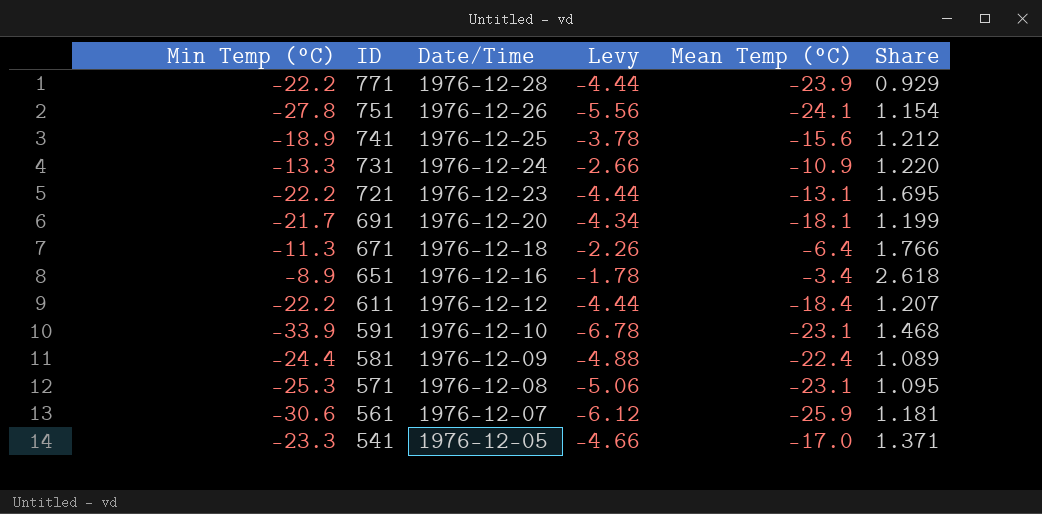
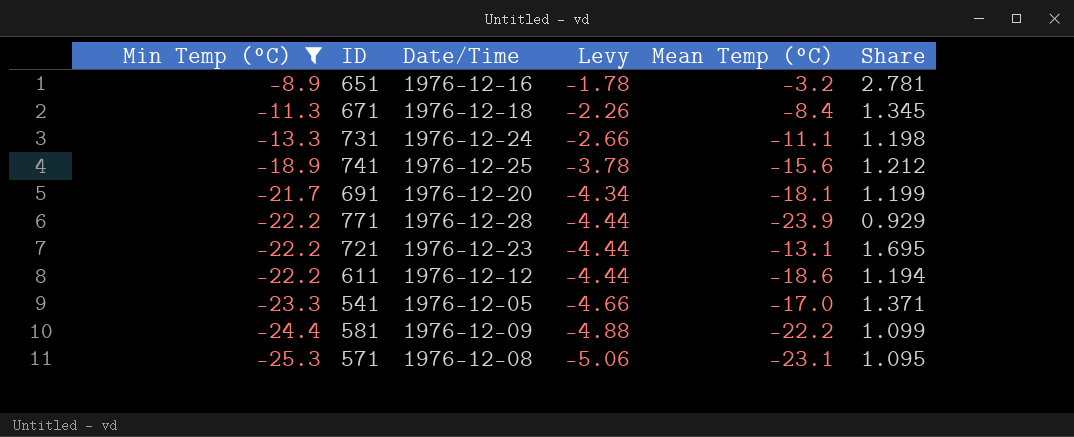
filter: none -> Min Temp (°C) >= -25.3
row order: ID descending -> Min Temp (°C) descending
651 | Mean Temp (°C): -3.4 -> -3.2
651 | Share: 2.618 -> 2.781
671 | Mean Temp (°C): -6.4 -> -8.4
671 | Share: 1.766 -> 1.345
731 | Mean Temp (°C): -10.9 -> -11.1
731 | Share: 1.220 -> 1.198
611 | Mean Temp (°C): -18.4 -> -18.6
611 | Share: 1.207 -> 1.194
581 | Mean Temp (°C): -22.4 -> -22.2
581 | Share: 1.089 -> 1.099

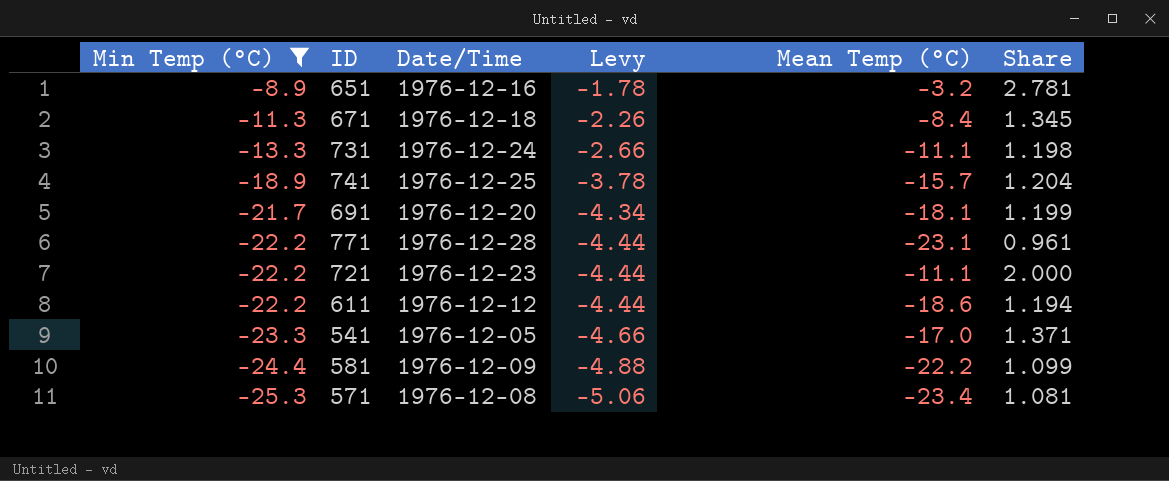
741 | Mean Temp (°C): -15.6 -> -15.7
741 | Share: 1.212 -> 1.204
771 | Mean Temp (°C): -23.9 -> -23.1
771 | Share: 0.929 -> 0.961
721 | Mean Temp (°C): -13.1 -> -11.1
721 | Share: 1.695 -> 2.000
571 | Mean Temp (°C): -23.1 -> -23.4
571 | Share: 1.095 -> 1.081

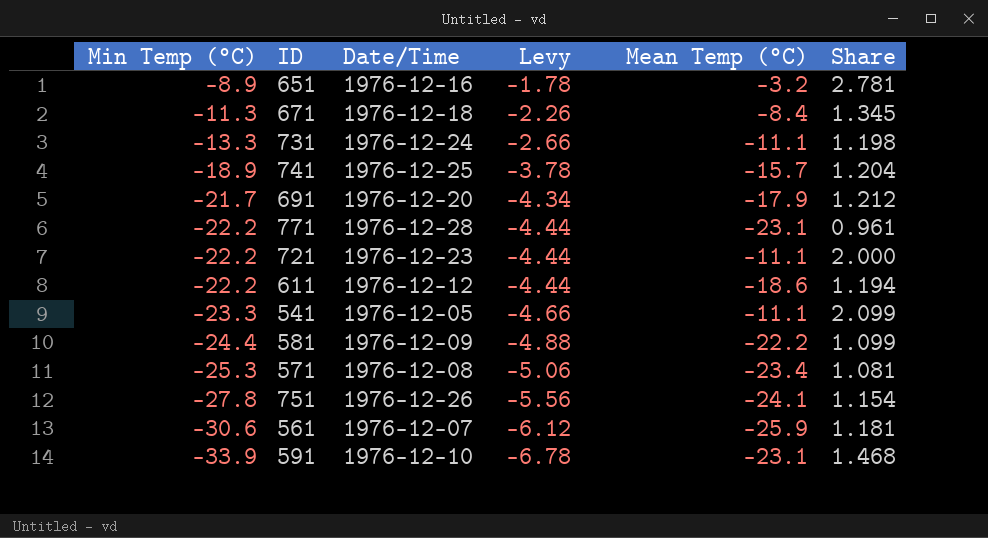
filter: Min Temp (°C) >= -25.3 -> none
691 | Mean Temp (°C): -18.1 -> -17.9
691 | Share: 1.199 -> 1.212
541 | Mean Temp (°C): -17.0 -> -11.1
541 | Share: 1.371 -> 2.099

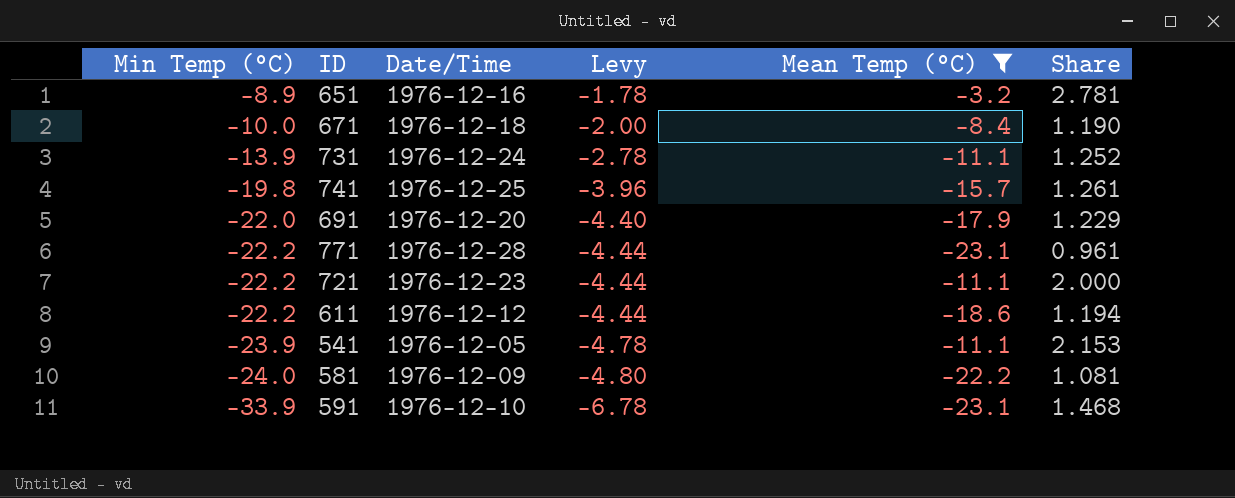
filter: none -> Mean Temp (°C) >= -23.1
671 | Min Temp (°C): -11.3 -> -10.0
671 | Levy: -2.26 -> -2.00
671 | Share: 1.345 -> 1.190
731 | Min Temp (°C): -13.3 -> -13.9
731 | Levy: -2.66 -> -2.78
731 | Share: 1.198 -> 1.252
741 | Min Temp (°C): -18.9 -> -19.8
741 | Levy: -3.78 -> -3.96
741 | Share: 1.204 -> 1.261
691 | Min Temp (°C): -21.7 -> -22.0
691 | Levy: -4.34 -> -4.40
691 | Share: 1.212 -> 1.229
541 | Min Temp (°C): -23.3 -> -23.9
541 | Levy: -4.66 -> -4.78
541 | Share: 2.099 -> 2.153
581 | Min Temp (°C): -24.4 -> -24.0
581 | Levy: -4.88 -> -4.80
581 | Share: 1.099 -> 1.081

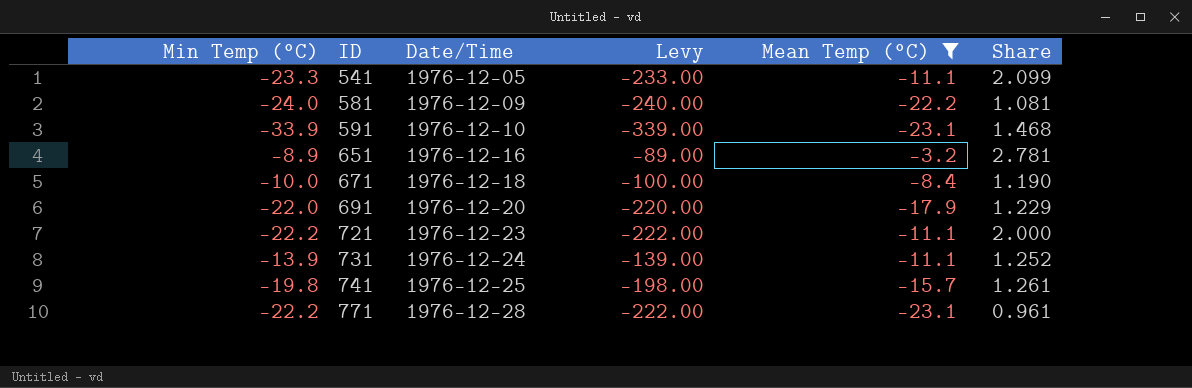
row order: Min Temp (°C) descending -> ID ascending
column Levy | formula: [Min Temp (°C)] * 0.2 -> [Min Temp (°C)] * 10
row 611: -22.2 | 1976-12-12 | -4.44 | -18.6 | 1.194 -> none
541 | Min Temp (°C): -23.9 -> -23.3
541 | Share: 2.153 -> 2.099

